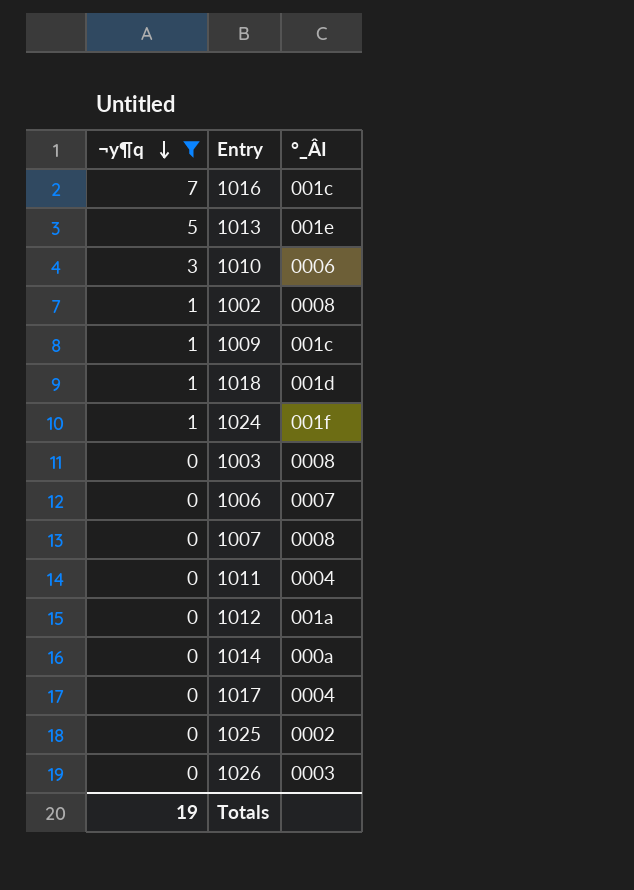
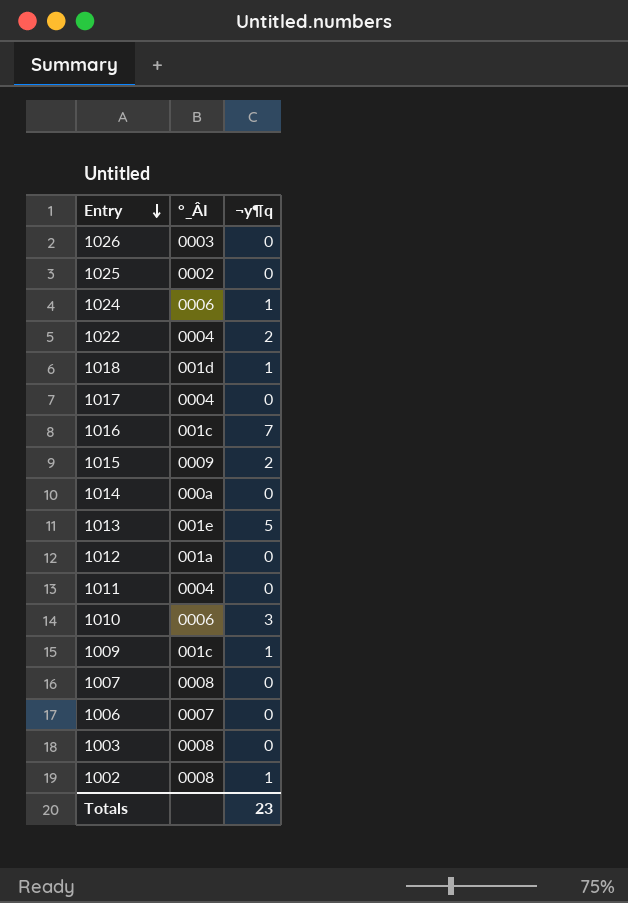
filter: ¬y¶q != 2 -> none
row order: ¬y¶q descending -> Entry descending
column ¬y¶q | position: 1 -> 3
1024 | °_ÂI: 001f -> 0006
Totals | ¬y¶q: 19 -> 23

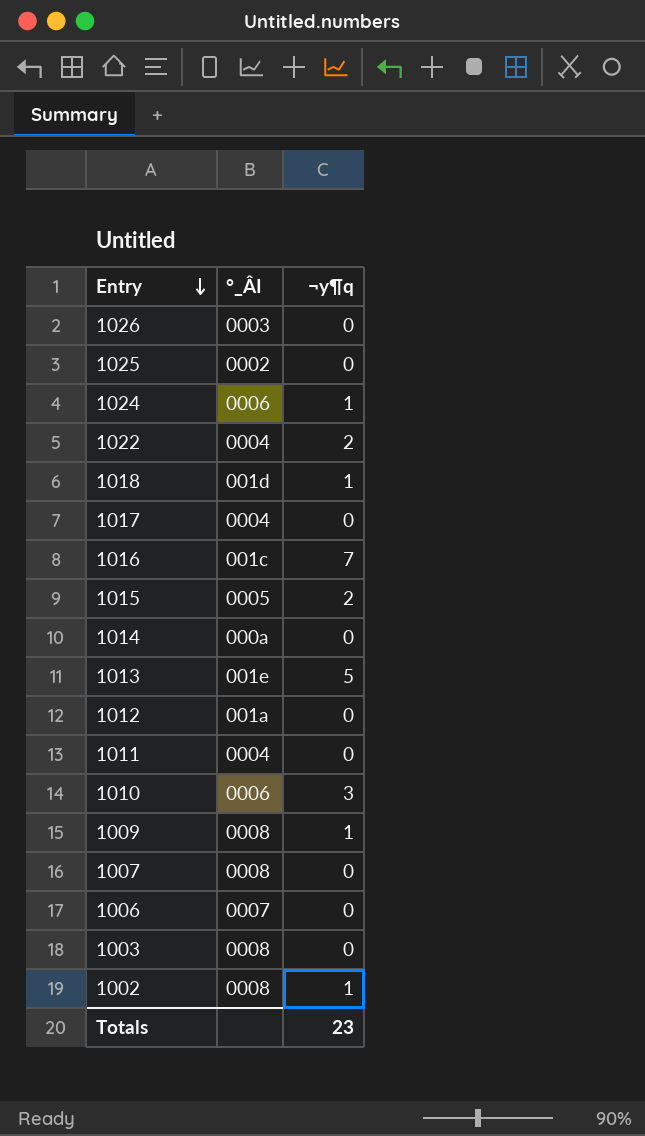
1015 | °_ÂI: 0009 -> 0005
1009 | °_ÂI: 001c -> 0008

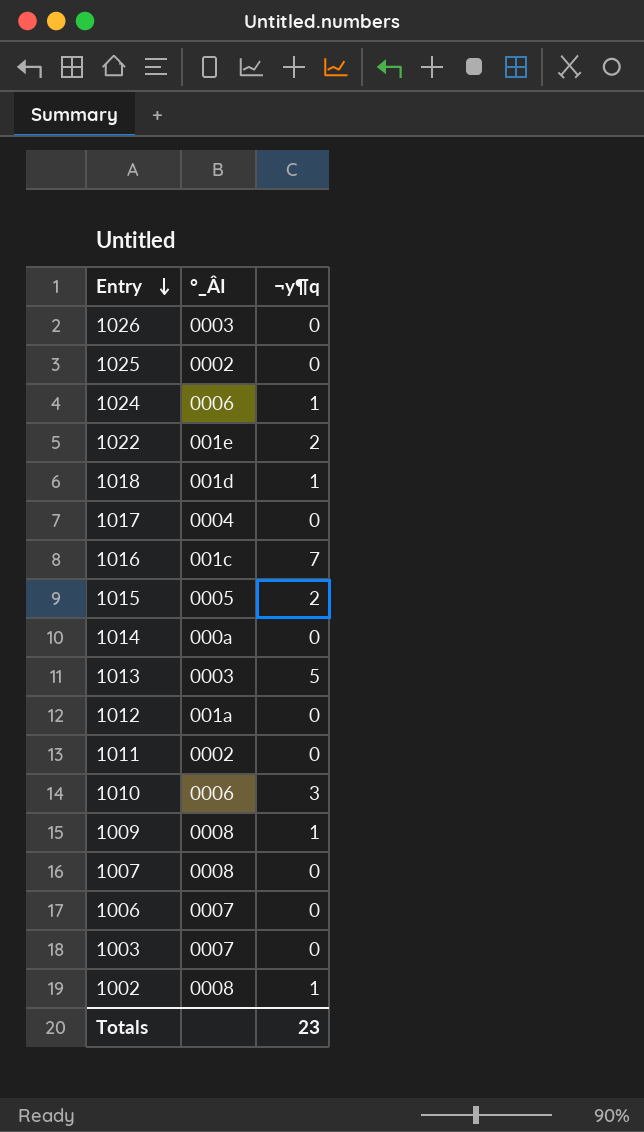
1022 | °_ÂI: 0004 -> 001e
1013 | °_ÂI: 001e -> 0003
1011 | °_ÂI: 0004 -> 0002
1003 | °_ÂI: 0008 -> 0007

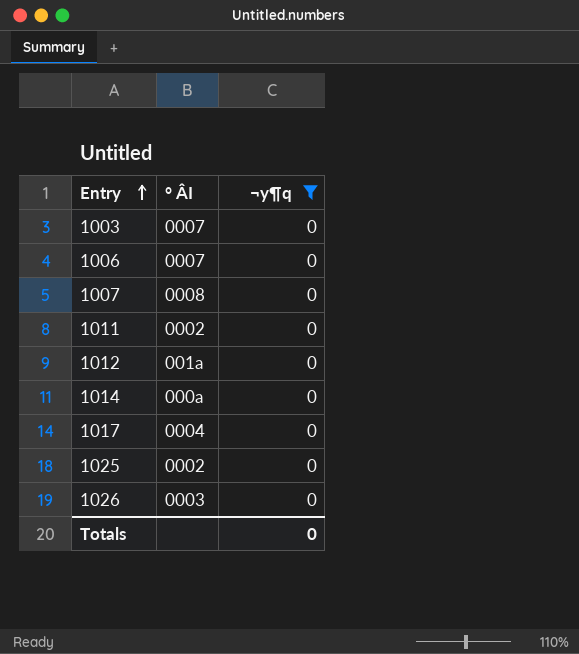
filter: none -> ¬y¶q = 0
row order: Entry descending -> Entry ascending
column name: °_ÂI -> ° ÂI
Totals | ¬y¶q: 23 -> 0

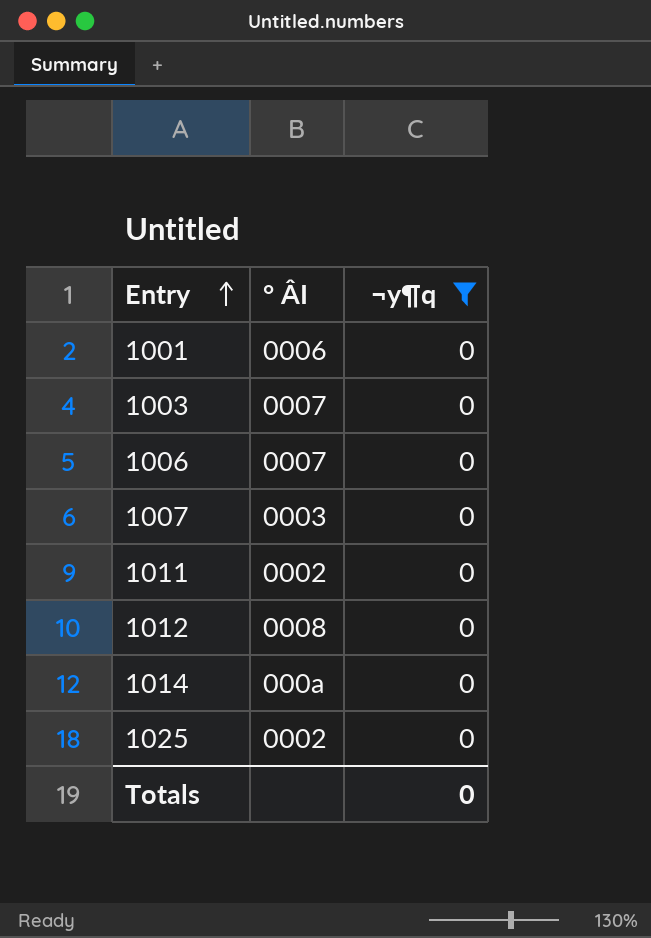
row 1017: 0004 | 0 -> none
row 1026: 0003 | 0 -> none
row 1001: none -> 0006 | 0
1007 | ° ÂI: 0008 -> 0003
1012 | ° ÂI: 001a -> 0008

